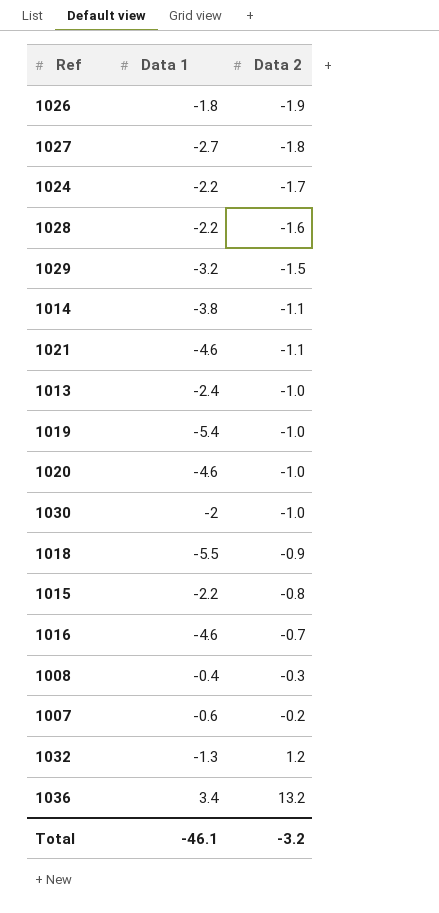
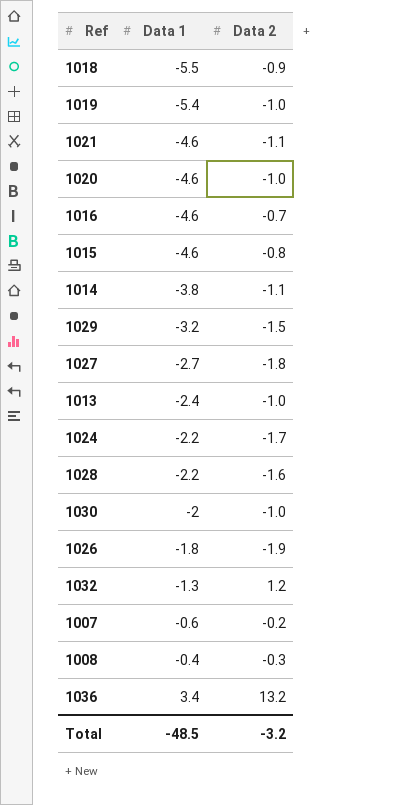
row order: Data 2 ascending -> Data 1 ascending
1015 | Data 1: -2.2 -> -4.6
Total | Data 1: -46.1 -> -48.5

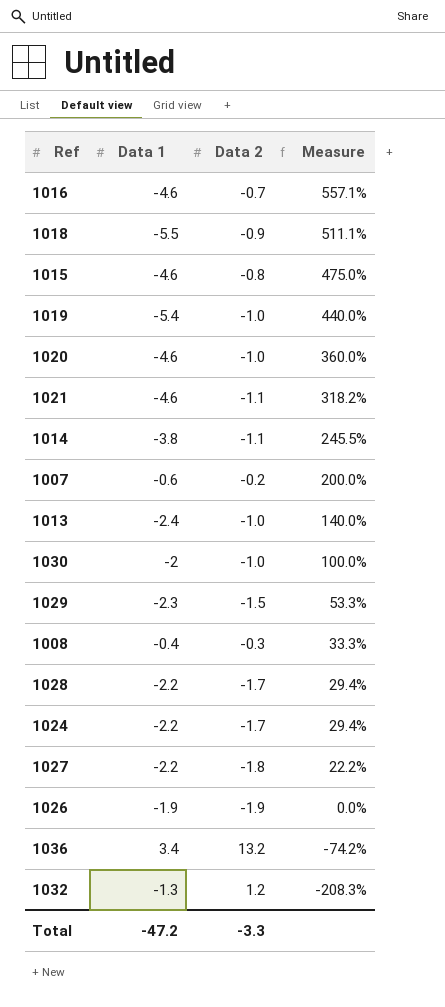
row order: Data 1 ascending -> Measure descending
column Measure | formula: none -> ([Data 1] - [Data 2]) / [Data 2]
1029 | Data 1: -3.2 -> -2.3
1028 | Data 2: -1.6 -> -1.7
1027 | Data 1: -2.7 -> -2.2
1026 | Data 1: -1.8 -> -1.9
Total | Data 1: -48.5 -> -47.2
Total | Data 2: -3.2 -> -3.3

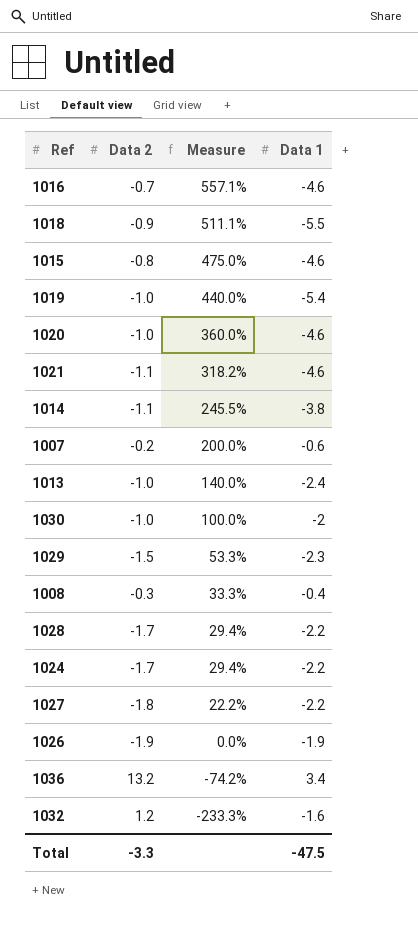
column Data 1 | position: 2 -> 4
1032 | Measure: -208.3% -> -233.3%
1032 | Data 1: -1.3 -> -1.6
Total | Data 1: -47.2 -> -47.5

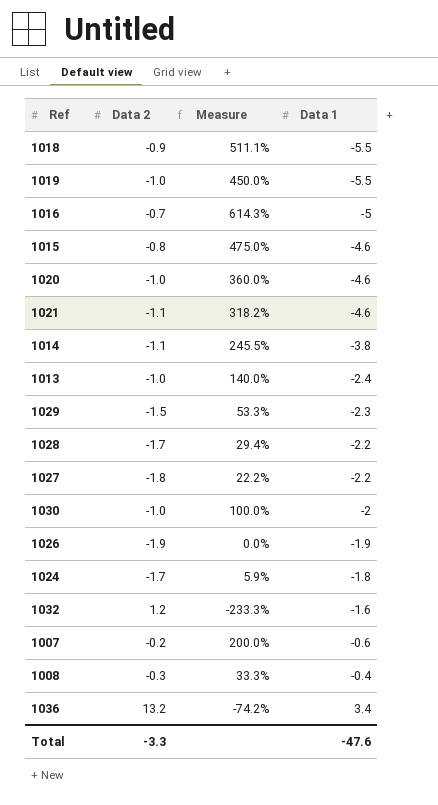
row order: Measure descending -> Data 1 ascending
1019 | Measure: 440.0% -> 450.0%
1019 | Data 1: -5.4 -> -5.5
1016 | Measure: 557.1% -> 614.3%
1016 | Data 1: -4.6 -> -5
1024 | Measure: 29.4% -> 5.9%
1024 | Data 1: -2.2 -> -1.8
Total | Data 1: -47.5 -> -47.6

